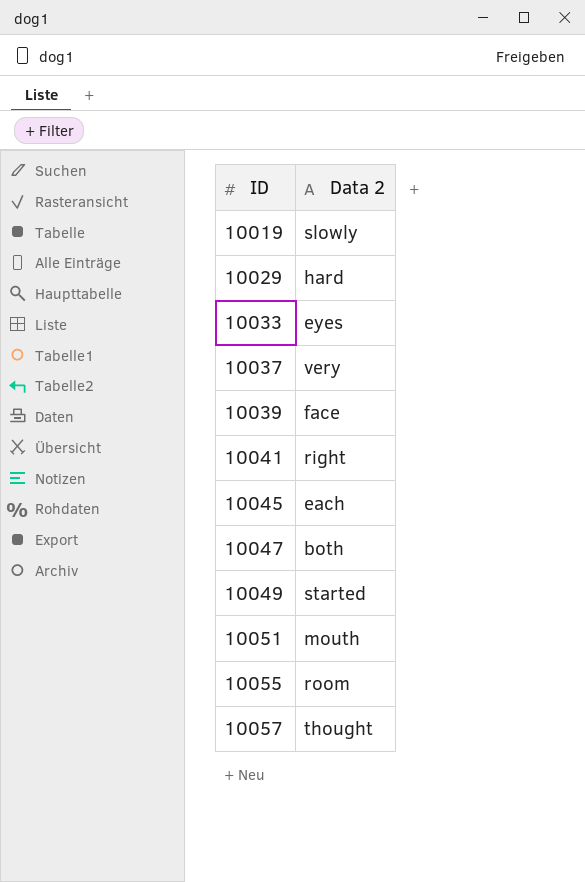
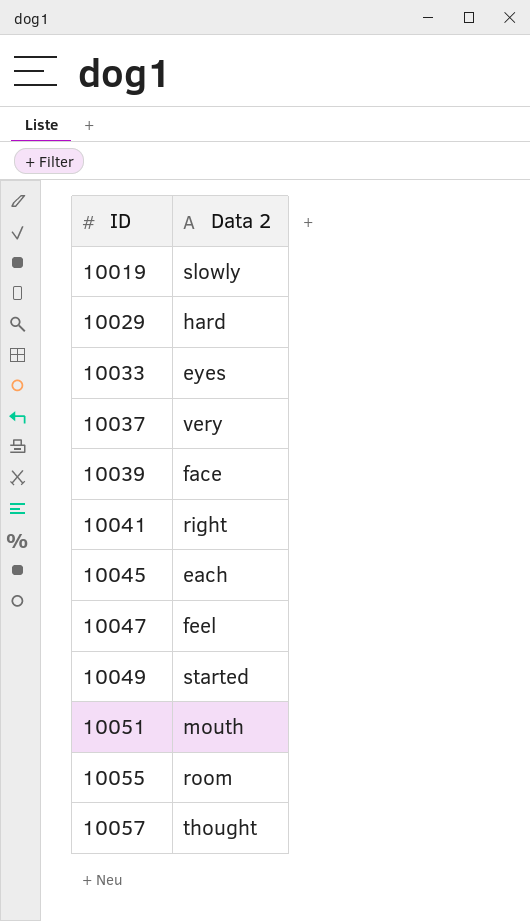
10047 | Data 2: both -> feel

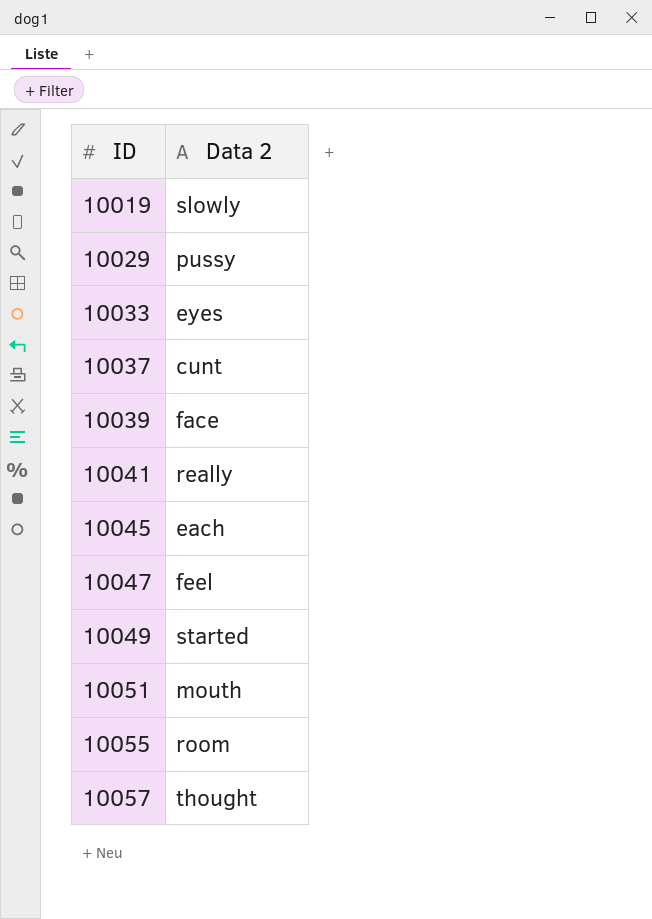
10029 | Data 2: hard -> pussy
10037 | Data 2: very -> cunt
10041 | Data 2: right -> really

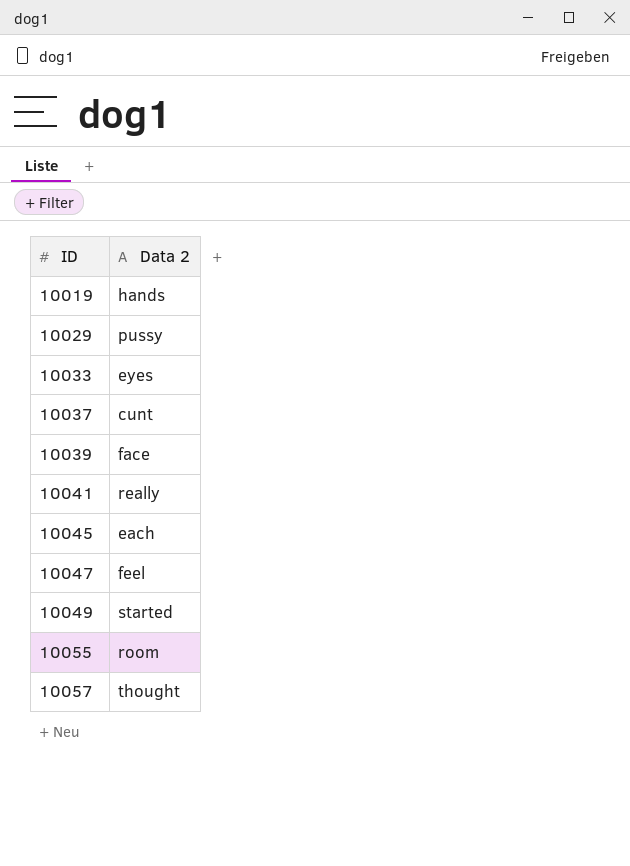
row 10051: mouth -> none
10019 | Data 2: slowly -> hands

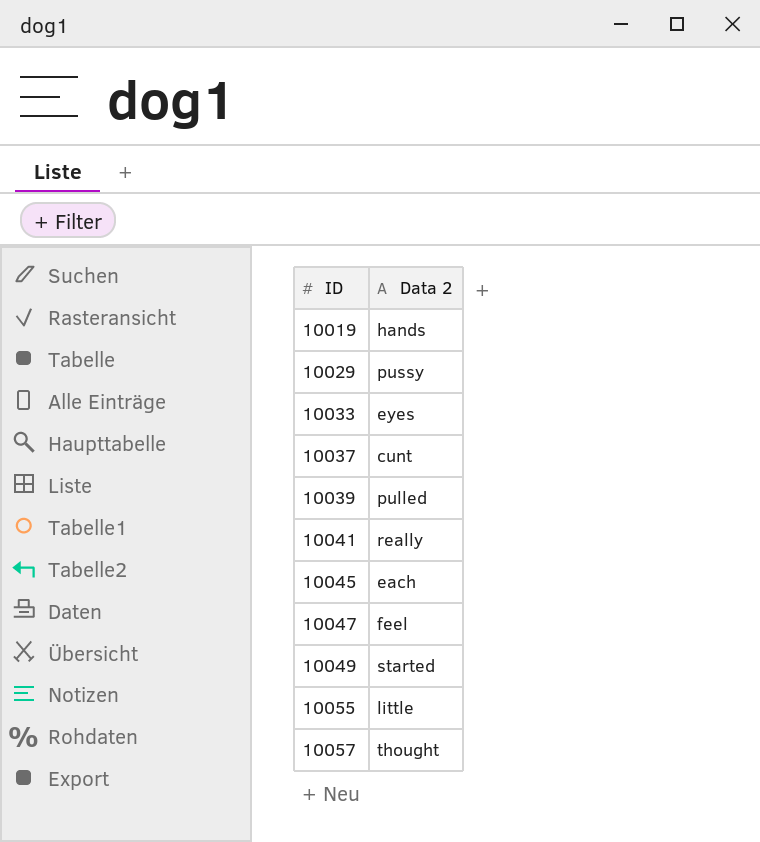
10039 | Data 2: face -> pulled
10055 | Data 2: room -> little

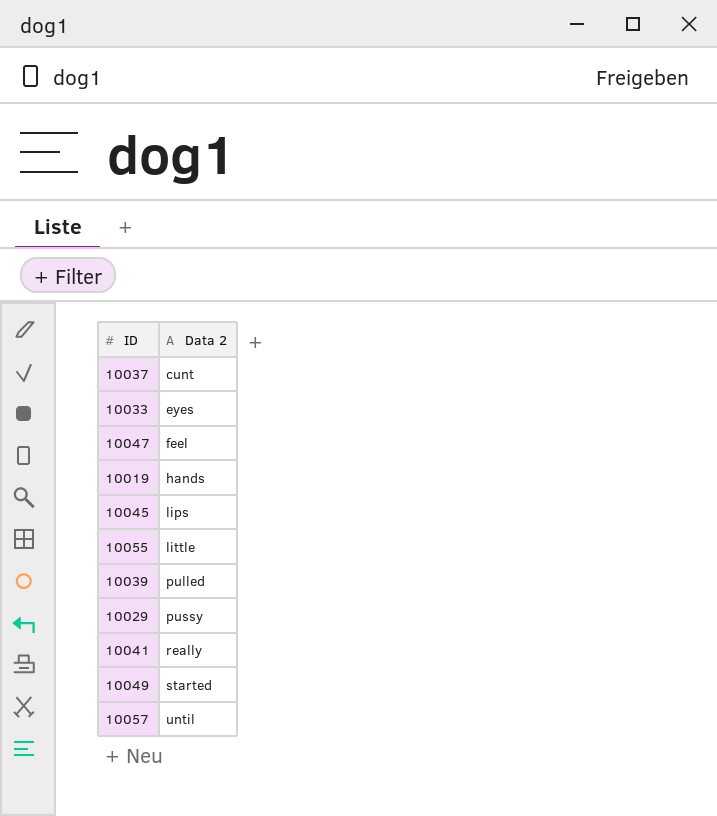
row order: ID ascending -> Data 2 ascending
10045 | Data 2: each -> lips
10057 | Data 2: thought -> until

